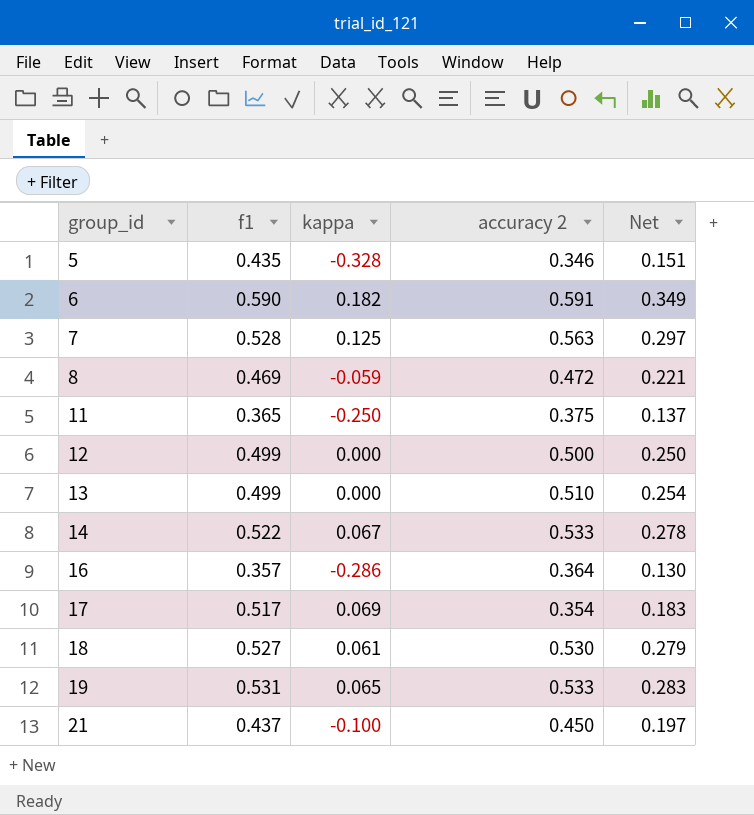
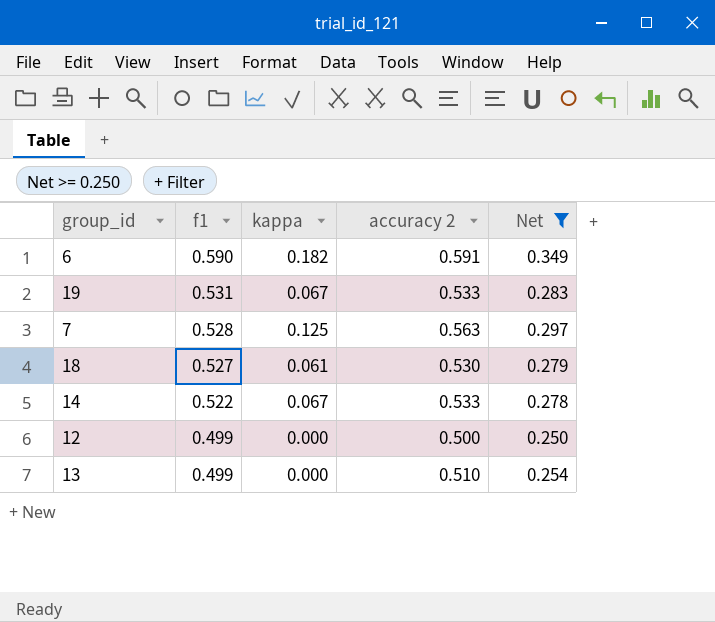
filter: none -> Net >= 0.250
row order: group_id ascending -> f1 descending
19 | kappa: 0.065 -> 0.067

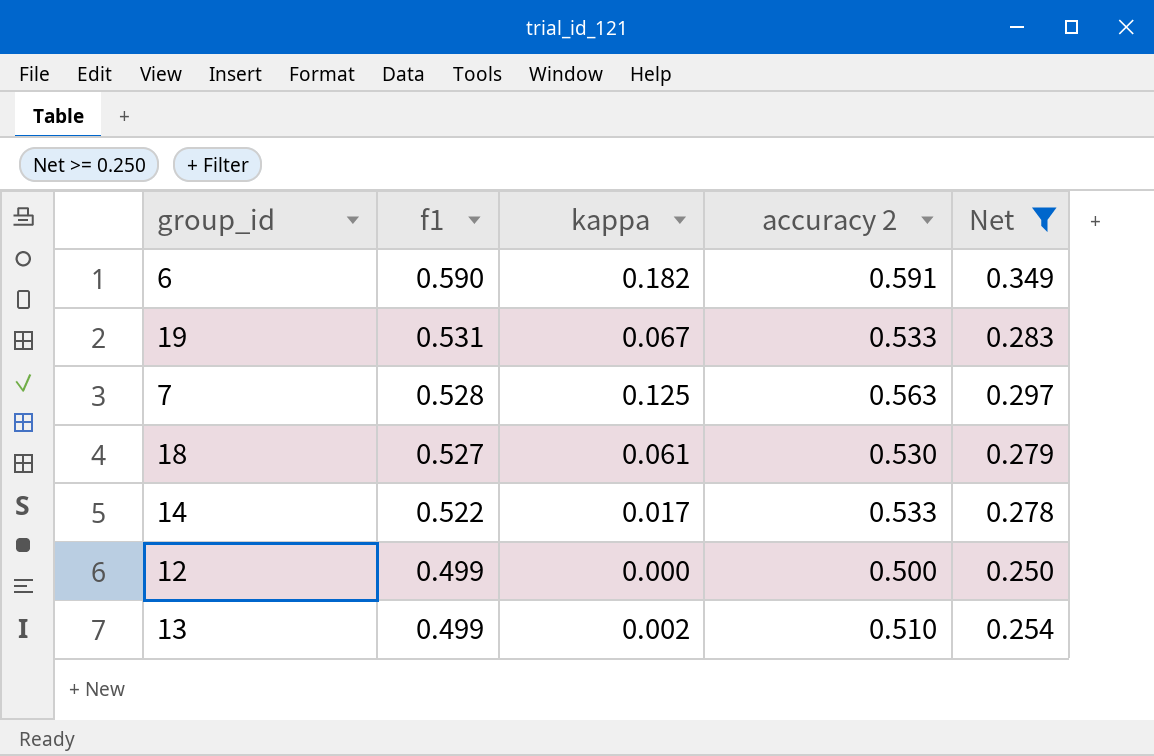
14 | kappa: 0.067 -> 0.017
13 | kappa: 0.000 -> 0.002

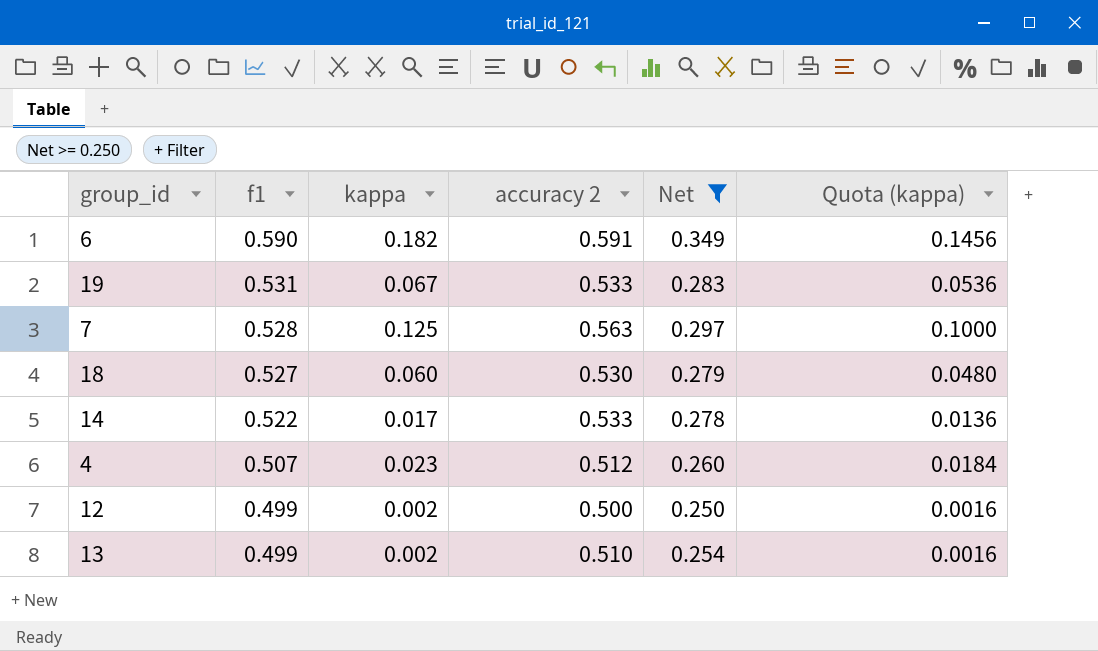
column Quota (kappa) | formula: none -> [kappa] * 0.8
18 | kappa: 0.061 -> 0.060
row 4: none -> 0.507 | 0.023 | 0.512 | 0.260 | 0.0184
12 | kappa: 0.000 -> 0.002

